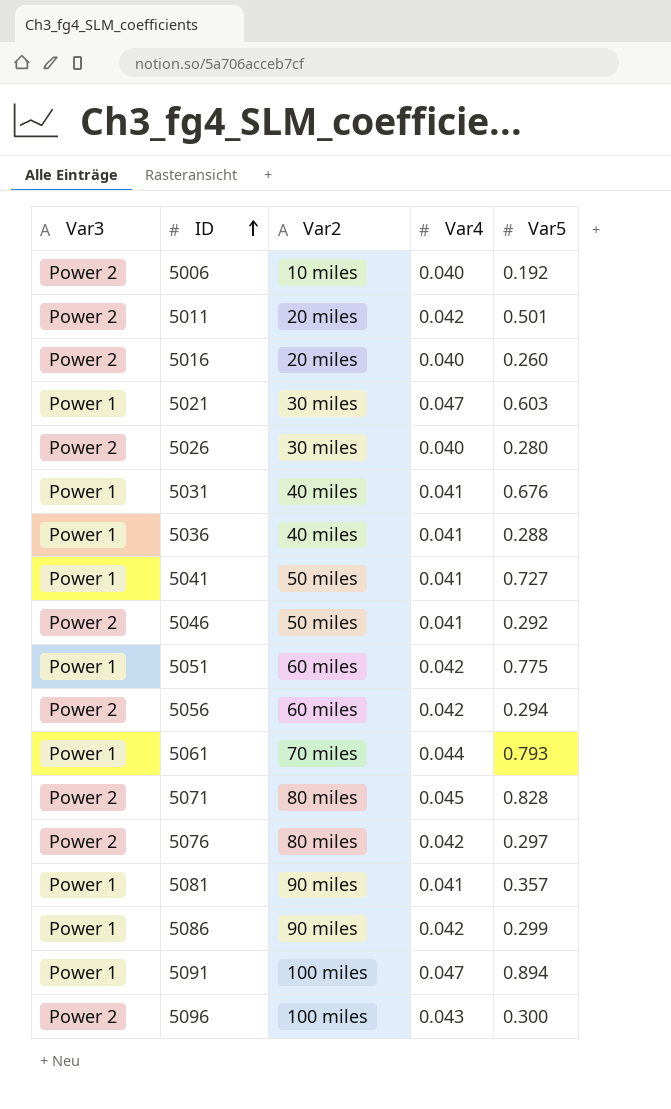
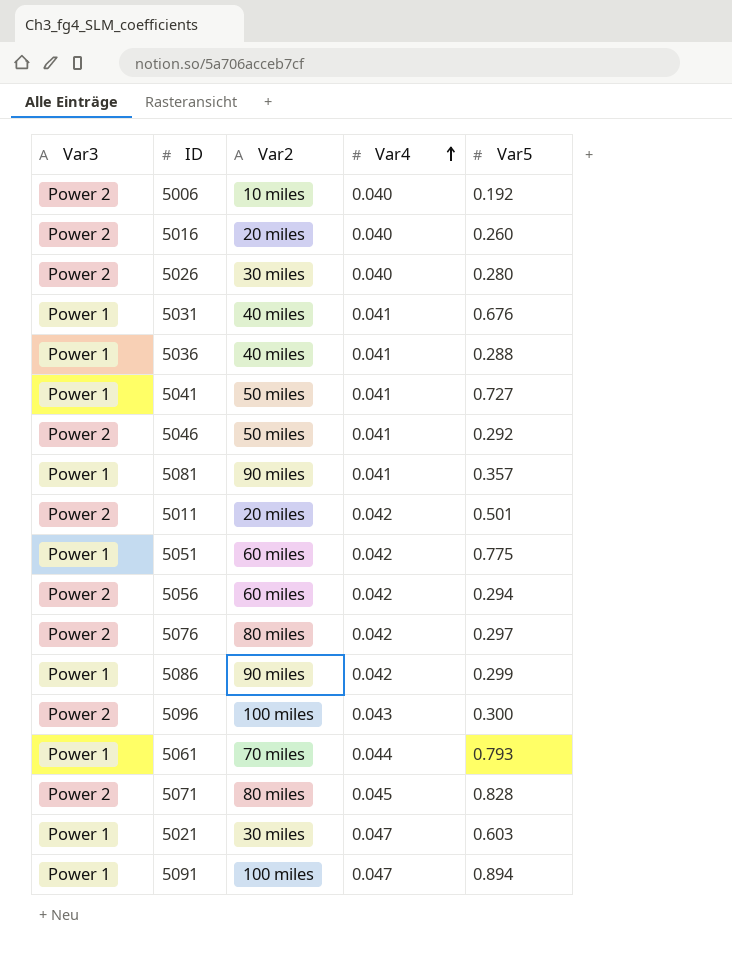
row order: ID ascending -> Var4 ascending

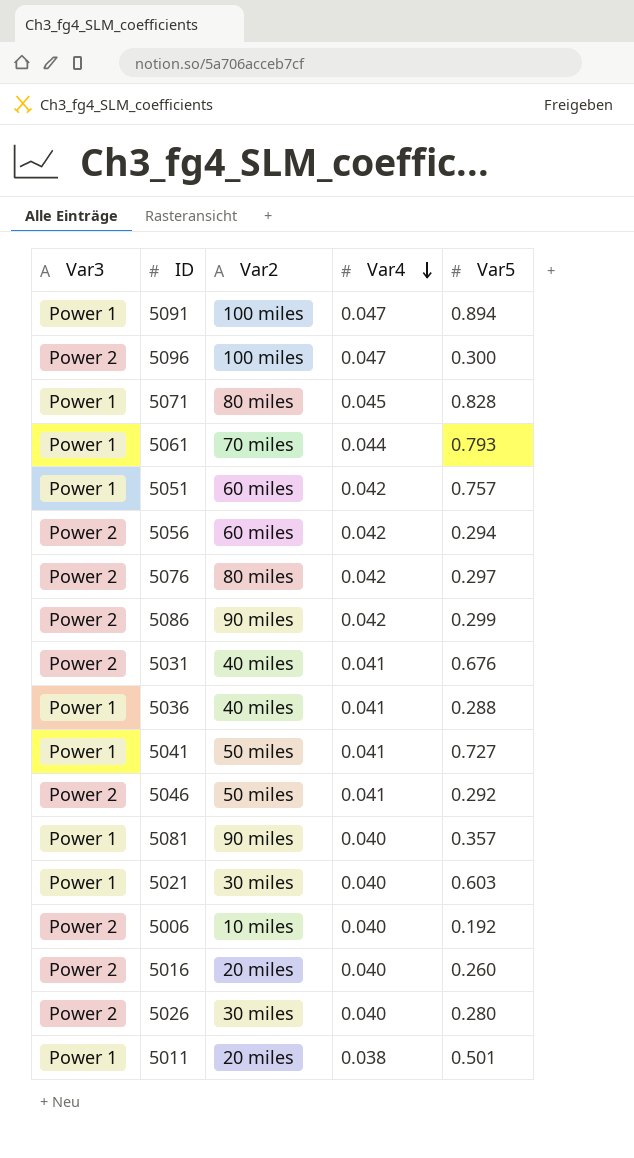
row order: Var4 ascending -> Var4 descending
5096 | Var4: 0.043 -> 0.047
5071 | Var3: Power 2 -> Power 1
5051 | Var5: 0.775 -> 0.757
5086 | Var3: Power 1 -> Power 2
5031 | Var3: Power 1 -> Power 2
5081 | Var4: 0.041 -> 0.040
5021 | Var4: 0.047 -> 0.040
5011 | Var3: Power 2 -> Power 1
5011 | Var4: 0.042 -> 0.038

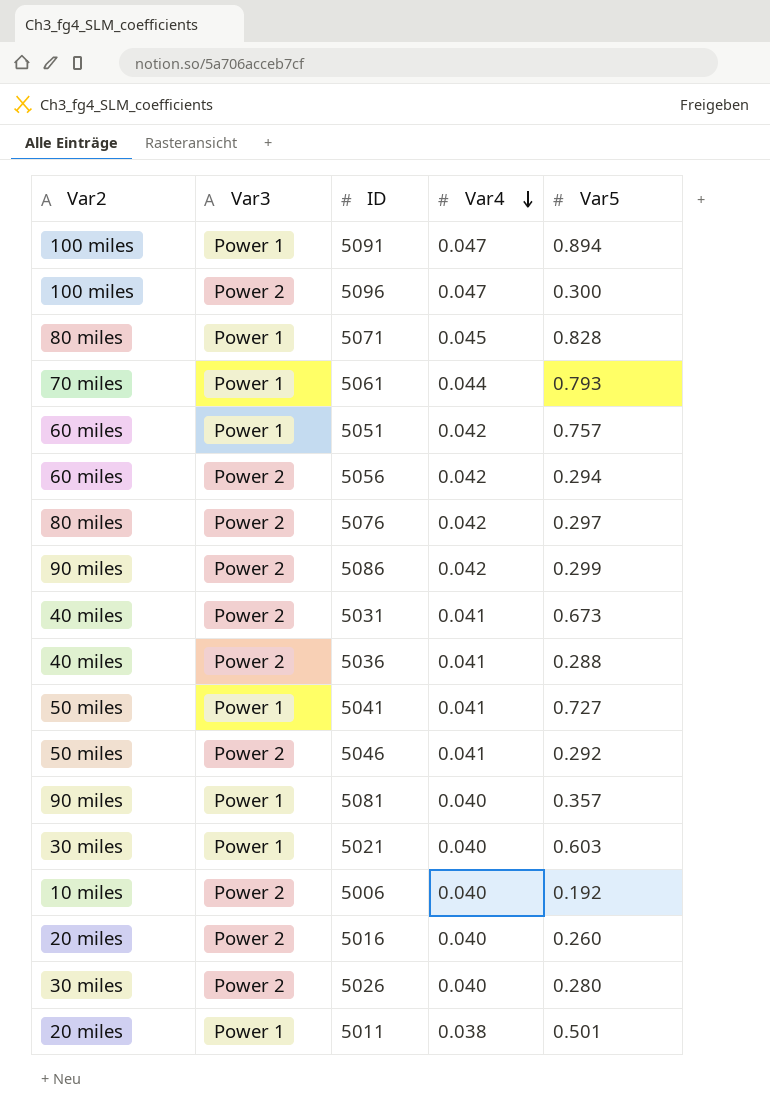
column Var2 | position: 3 -> 1
5031 | Var5: 0.676 -> 0.673
5036 | Var3: Power 1 -> Power 2

